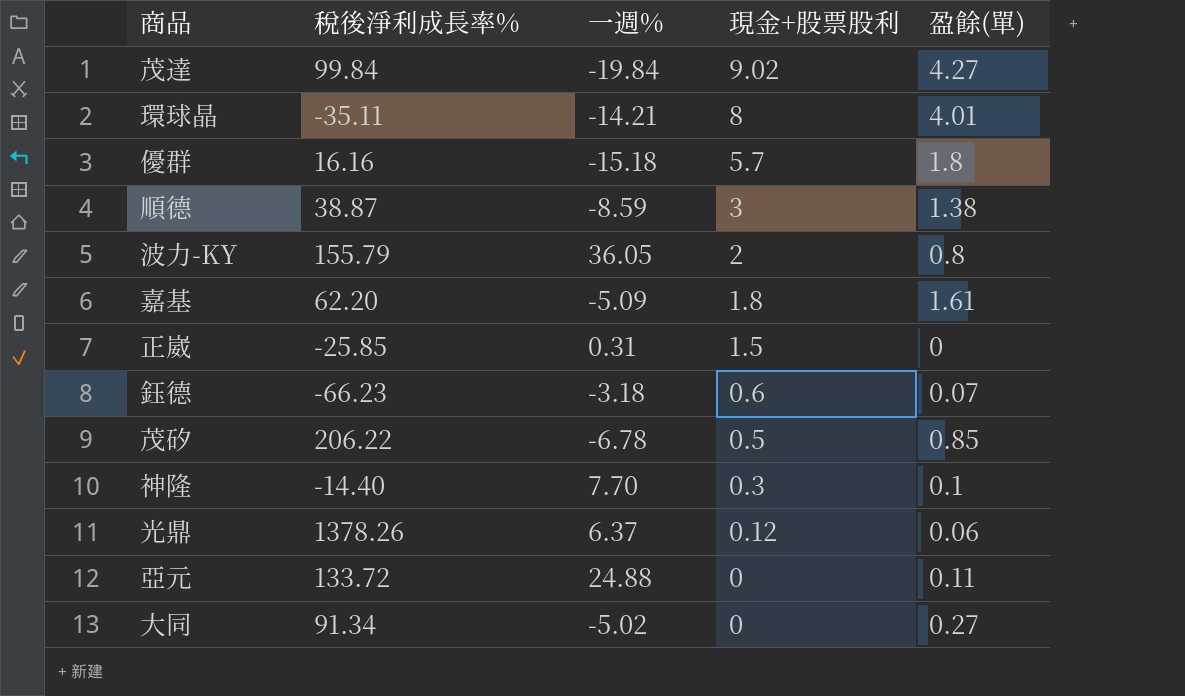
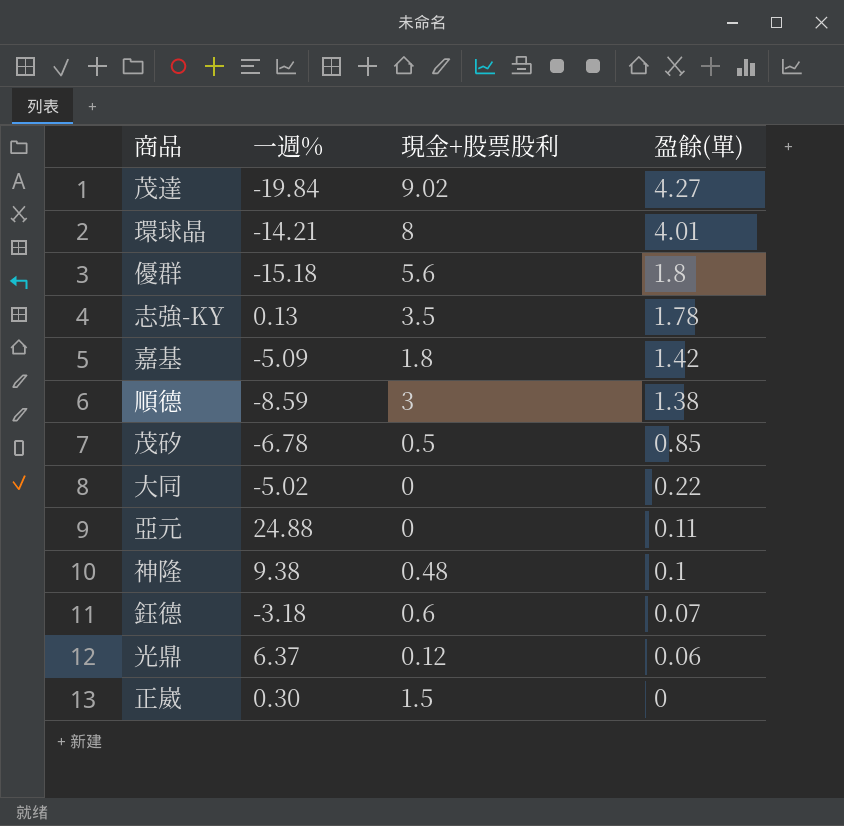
row order: 現金+股票股利 descending -> 盈餘(單) descending
column 稅後淨利成長率% | position: 2 -> none
row 波力-KY: 155.79 | 36.05 | 2 | 0.8 -> none
優群 | 現金+股票股利: 5.7 -> 5.6
row 志強-KY: none -> 0.13 | 3.5 | 1.78
嘉基 | 盈餘(單): 1.61 -> 1.42
大同 | 盈餘(單): 0.27 -> 0.22
神隆 | 一週%: 7.70 -> 9.38
神隆 | 現金+股票股利: 0.3 -> 0.48
正崴 | 一週%: 0.31 -> 0.30

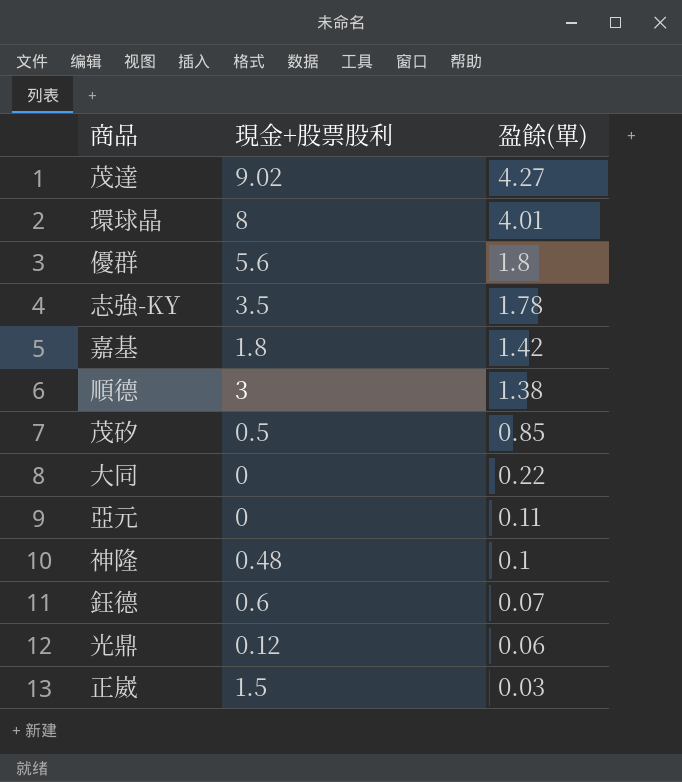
column 一週% | position: 2 -> none
正崴 | 盈餘(單): 0 -> 0.03

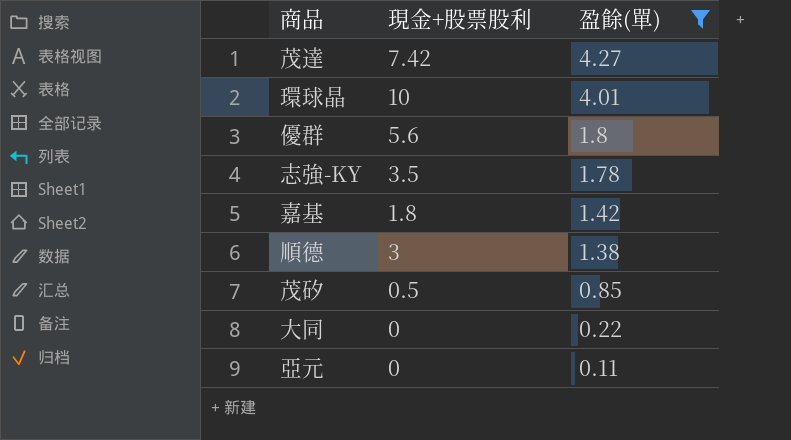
filter: none -> 盈餘(單) >= 0.11
茂達 | 現金+股票股利: 9.02 -> 7.42
環球晶 | 現金+股票股利: 8 -> 10

